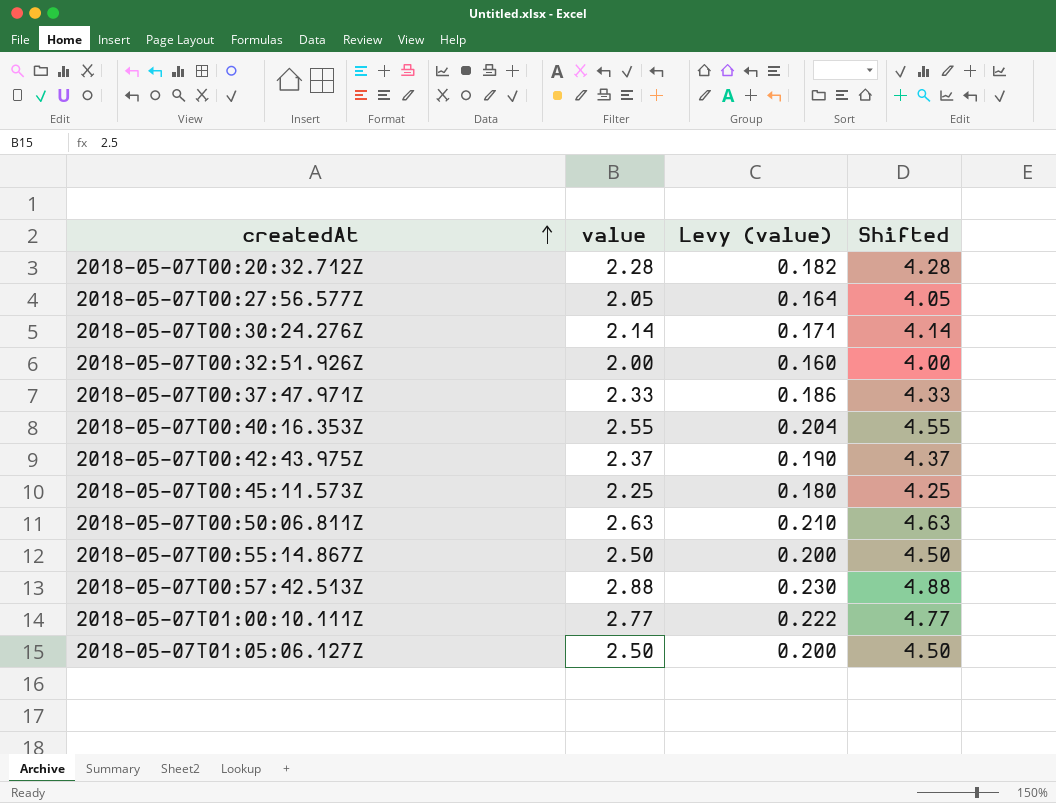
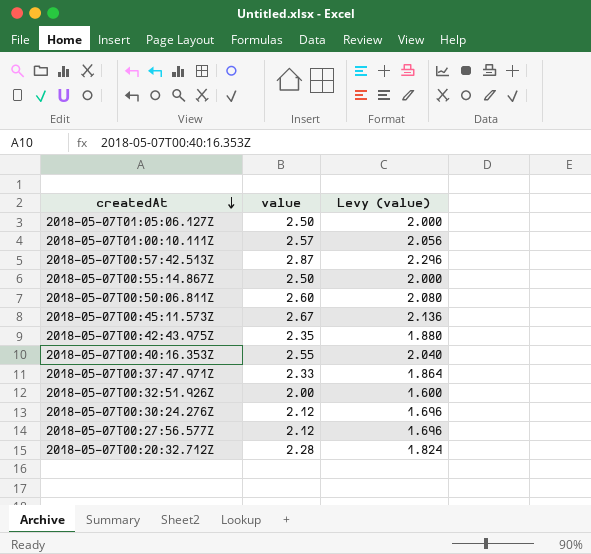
row order: createdAt ascending -> createdAt descending
column Shifted | formula: [value] + 2 -> none
column Levy (value) | formula: [value] * 0.08 -> [value] * 0.8
2018-05-07T01:00:10.111Z | value: 2.77 -> 2.57
2018-05-07T00:57:42.513Z | value: 2.88 -> 2.87
2018-05-07T00:50:06.811Z | value: 2.63 -> 2.60
2018-05-07T00:45:11.573Z | value: 2.25 -> 2.67
2018-05-07T00:42:43.975Z | value: 2.37 -> 2.35
2018-05-07T00:30:24.276Z | value: 2.14 -> 2.12
2018-05-07T00:27:56.577Z | value: 2.05 -> 2.12

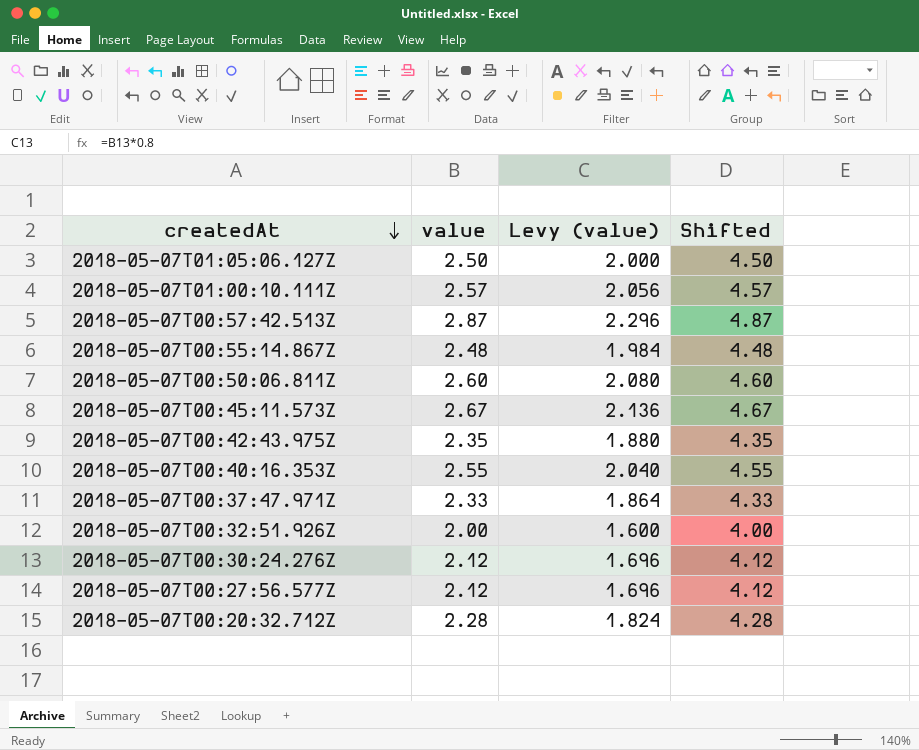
column Shifted | formula: none -> [value] + 2
2018-05-07T00:55:14.867Z | value: 2.50 -> 2.48
2018-05-07T00:55:14.867Z | Levy (value): 2.000 -> 1.984

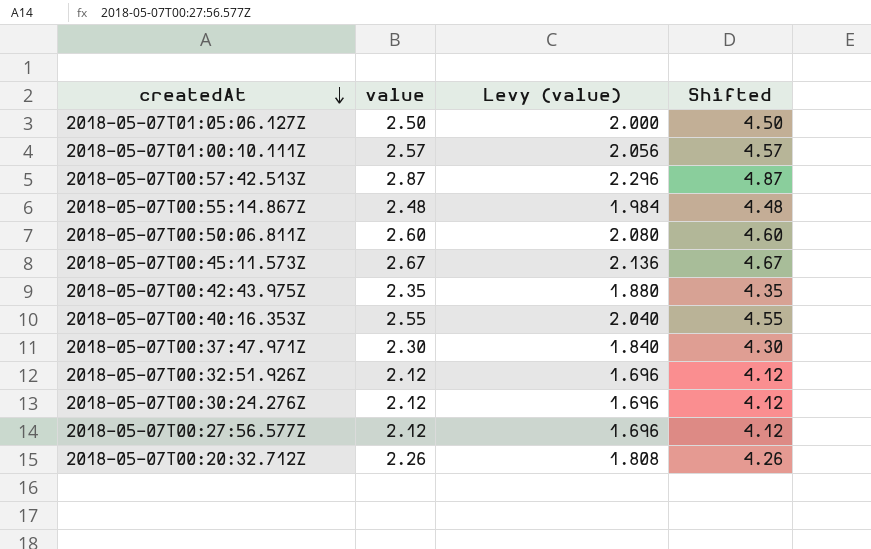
2018-05-07T00:37:47.971Z | value: 2.33 -> 2.30
2018-05-07T00:37:47.971Z | Levy (value): 1.864 -> 1.840
2018-05-07T00:37:47.971Z | Shifted: 4.33 -> 4.30
2018-05-07T00:32:51.926Z | value: 2.00 -> 2.12
2018-05-07T00:32:51.926Z | Levy (value): 1.600 -> 1.696
2018-05-07T00:32:51.926Z | Shifted: 4.00 -> 4.12
2018-05-07T00:20:32.712Z | value: 2.28 -> 2.26
2018-05-07T00:20:32.712Z | Levy (value): 1.824 -> 1.808
2018-05-07T00:20:32.712Z | Shifted: 4.28 -> 4.26

